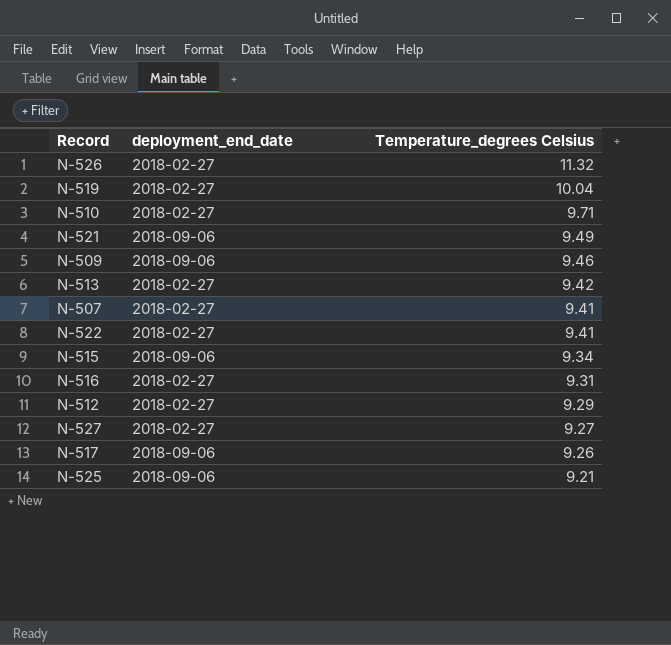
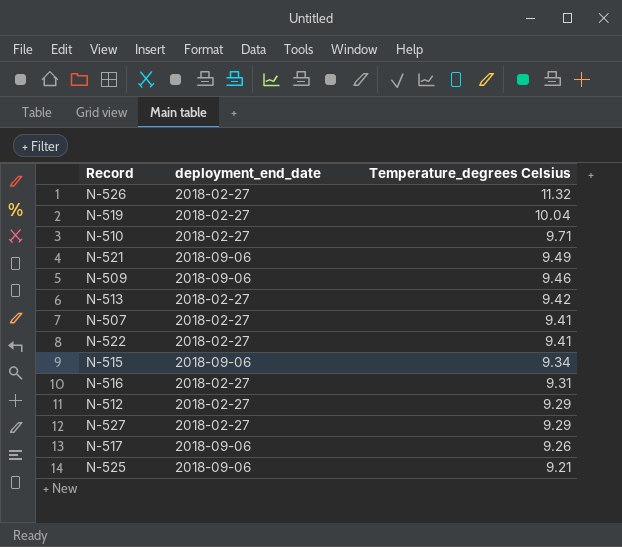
N-527 | Temperature_degrees Celsius: 9.27 -> 9.29

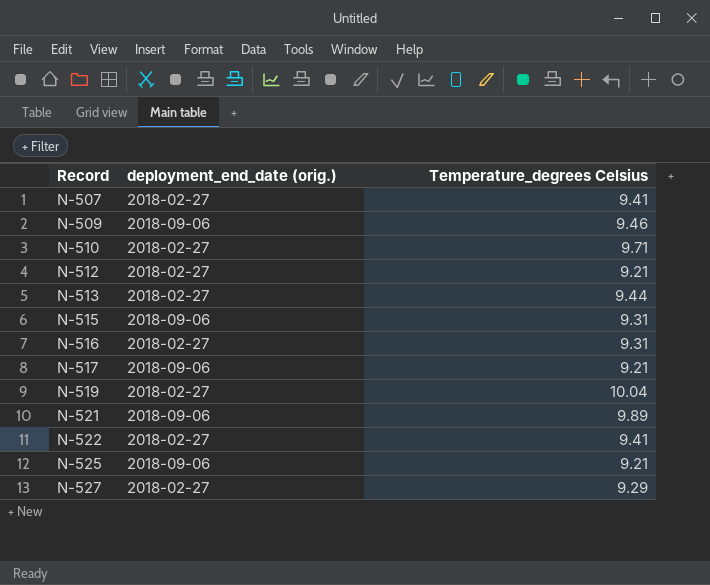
row order: Temperature_degrees Celsius descending -> Record ascending
column name: deployment_end_date -> deployment_end_date (orig.)
row N-526: 2018-02-27 | 11.32 -> none
N-512 | Temperature_degrees Celsius: 9.29 -> 9.21
N-513 | Temperature_degrees Celsius: 9.42 -> 9.44
N-515 | Temperature_degrees Celsius: 9.34 -> 9.31
N-517 | Temperature_degrees Celsius: 9.26 -> 9.21
N-521 | Temperature_degrees Celsius: 9.49 -> 9.89

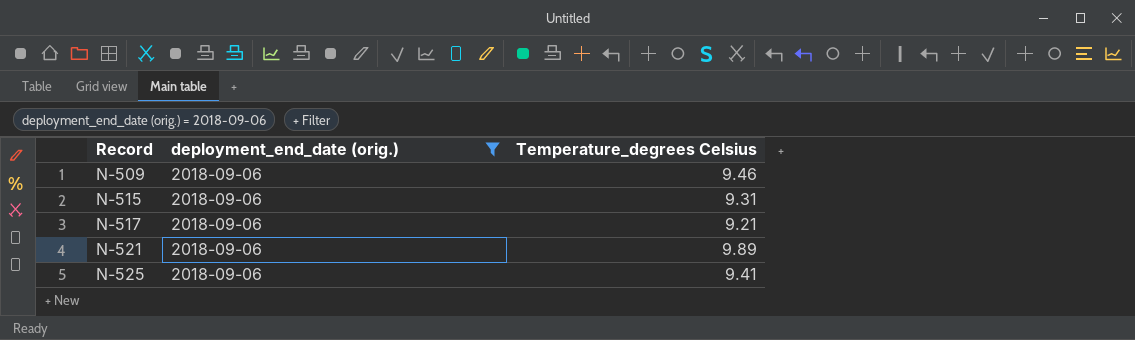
filter: none -> deployment_end_date (orig.) = 2018-09-06
N-525 | Temperature_degrees Celsius: 9.21 -> 9.41

